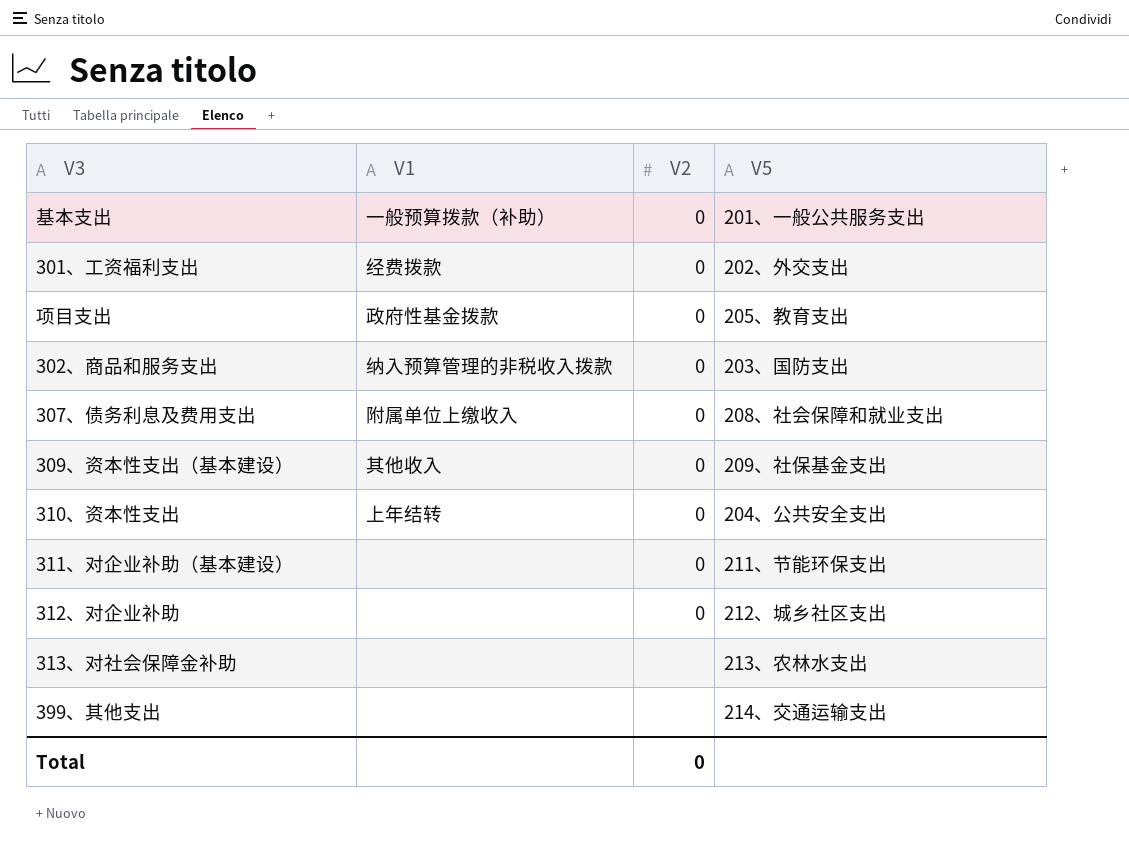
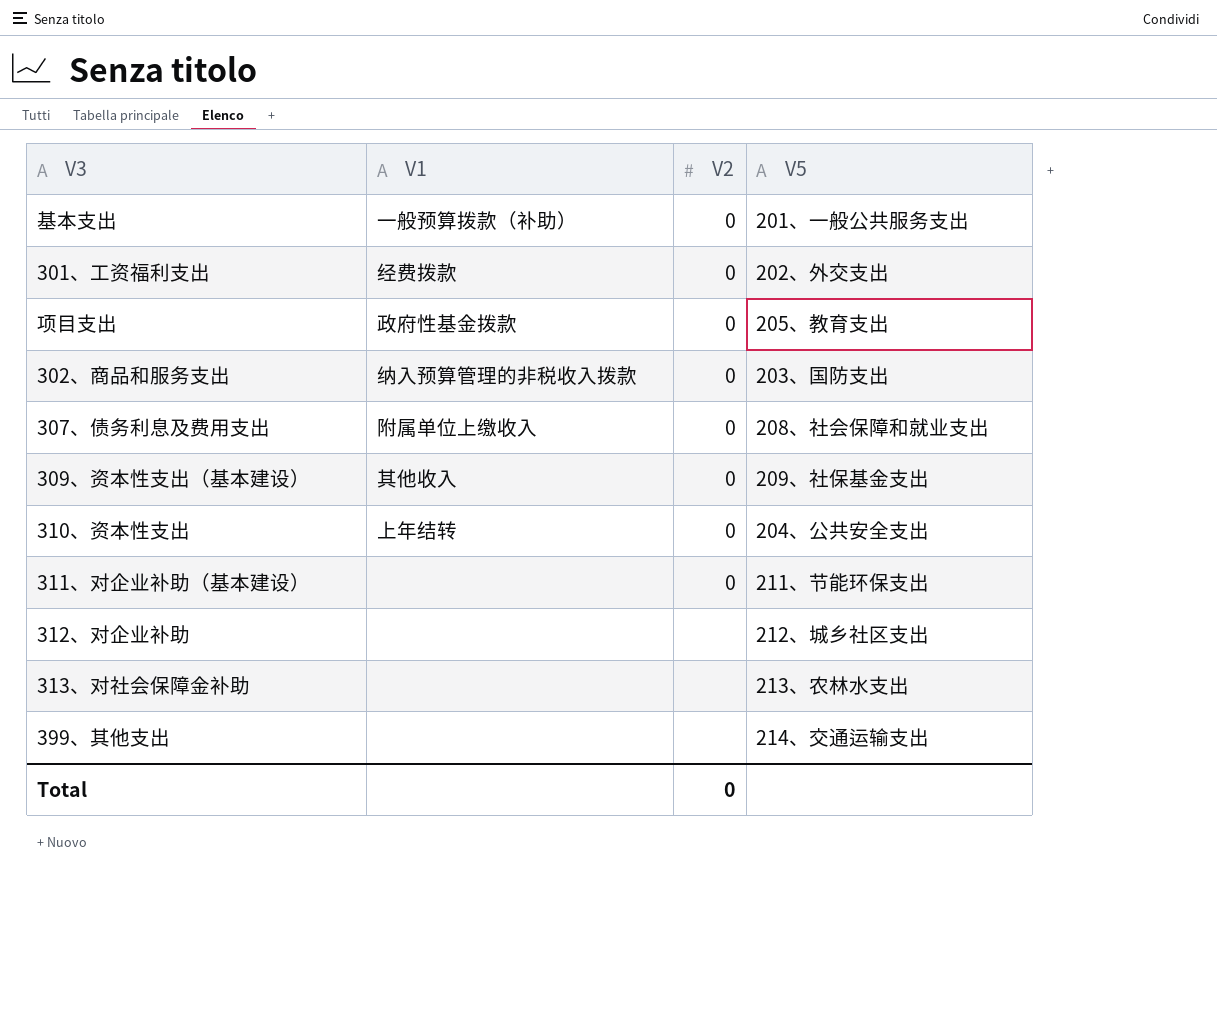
312、对企业补助 | V2: 0 -> none

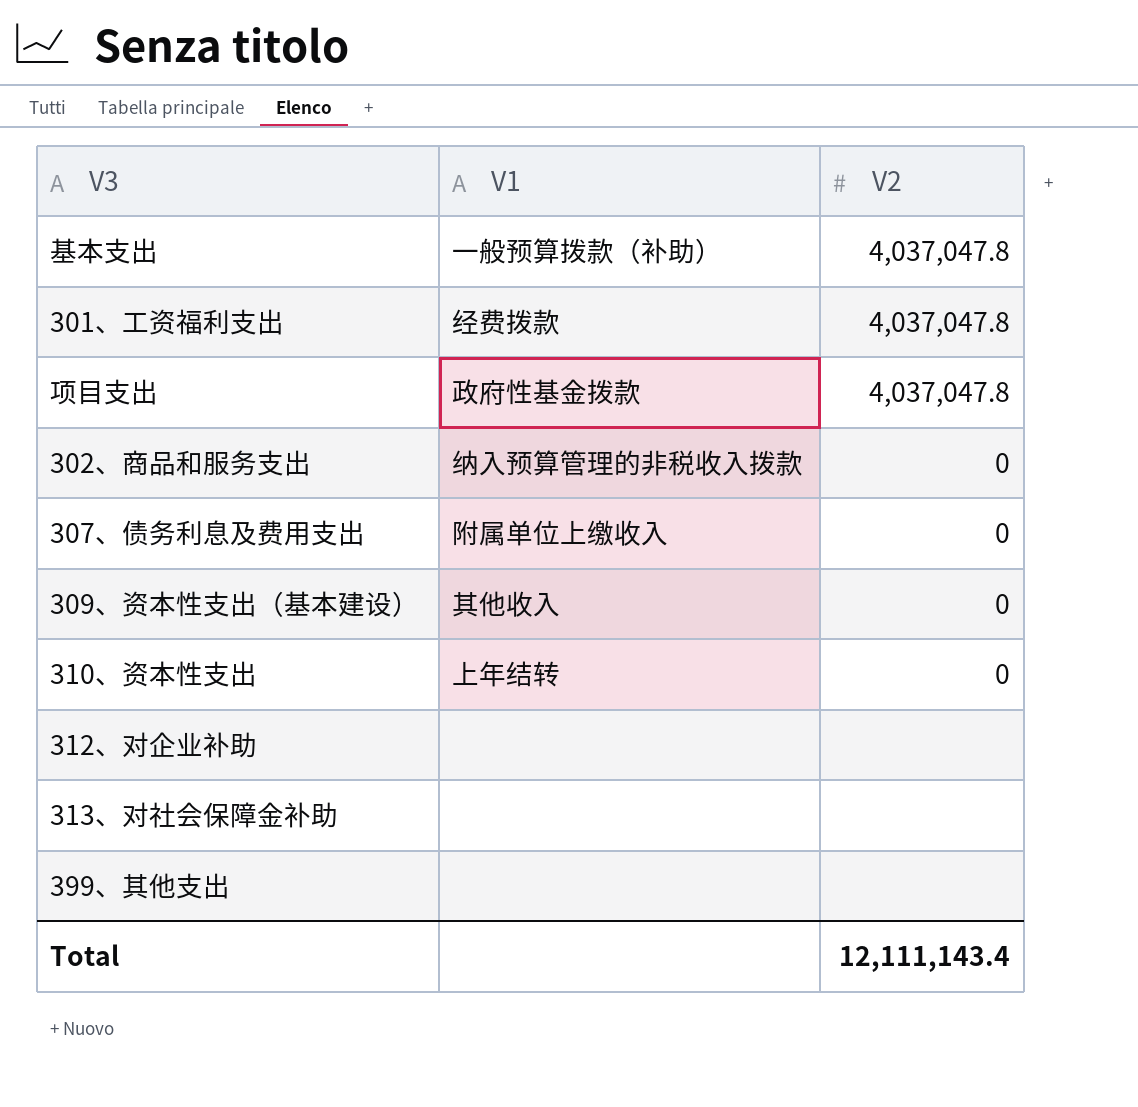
column V5 | position: 4 -> none
row 311、对企业补助（基本建设）: none | 0 | 211、节能环保支出 -> none
基本支出 | V2: 0 -> 4,037,047.8
301、工资福利支出 | V2: 0 -> 4,037,047.8
项目支出 | V2: 0 -> 4,037,047.8
Total | V2: 0 -> 12,111,143.4

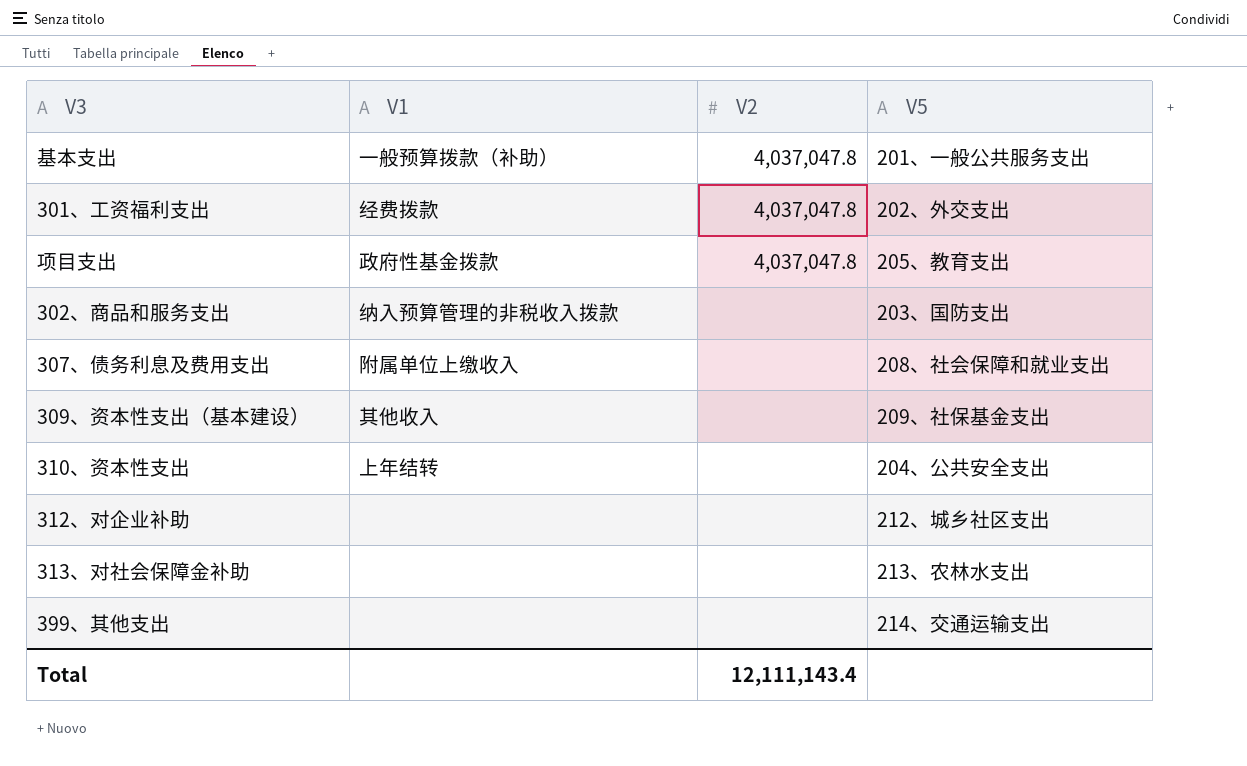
column V5 | position: none -> 4
302、商品和服务支出 | V2: 0 -> none
307、债务利息及费用支出 | V2: 0 -> none
309、资本性支出（基本建设） | V2: 0 -> none
310、资本性支出 | V2: 0 -> none

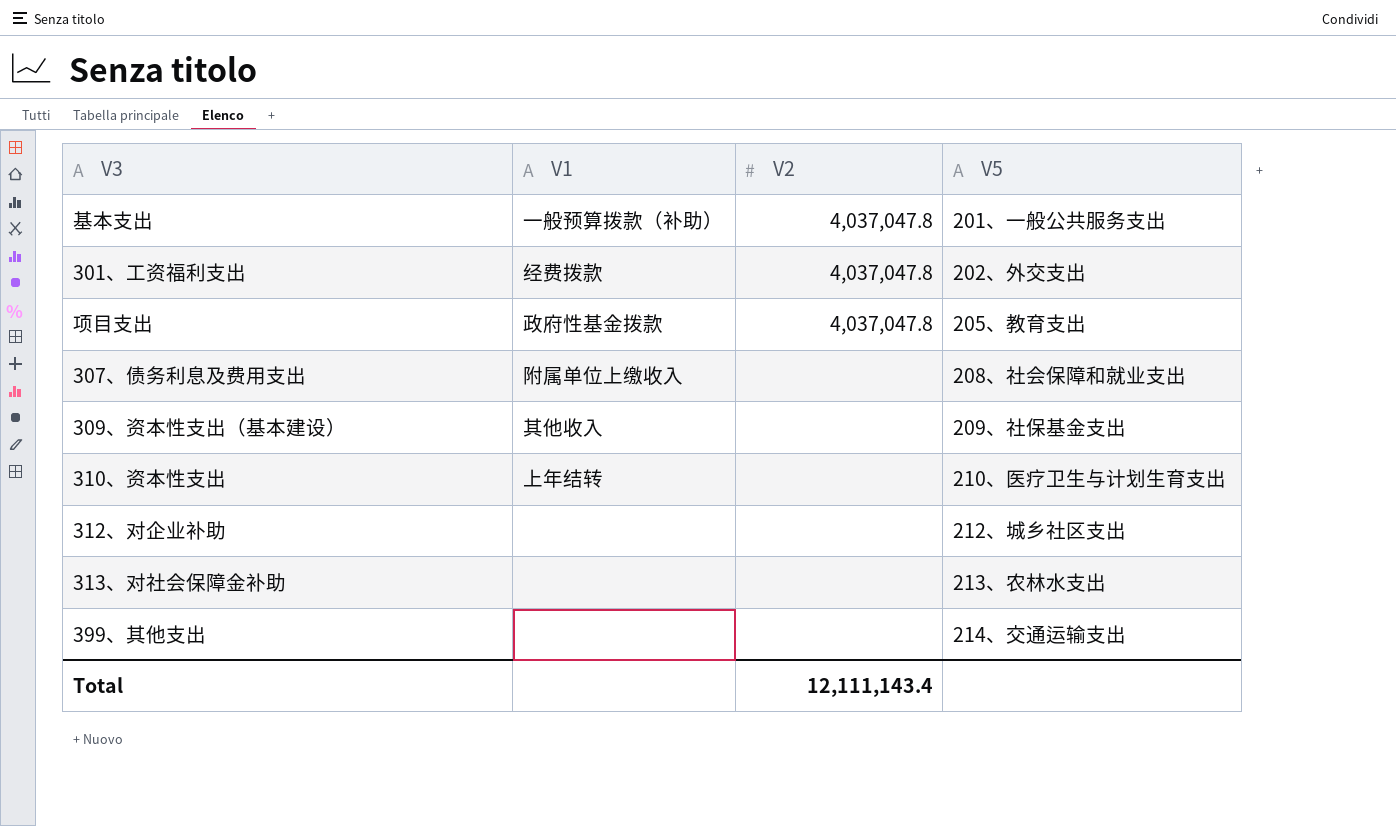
row 302、商品和服务支出: 纳入预算管理的非税收入拨款 | none | 203、国防支出 -> none
310、资本性支出 | V5: 204、公共安全支出 -> 210、医疗卫生与计划生育支出

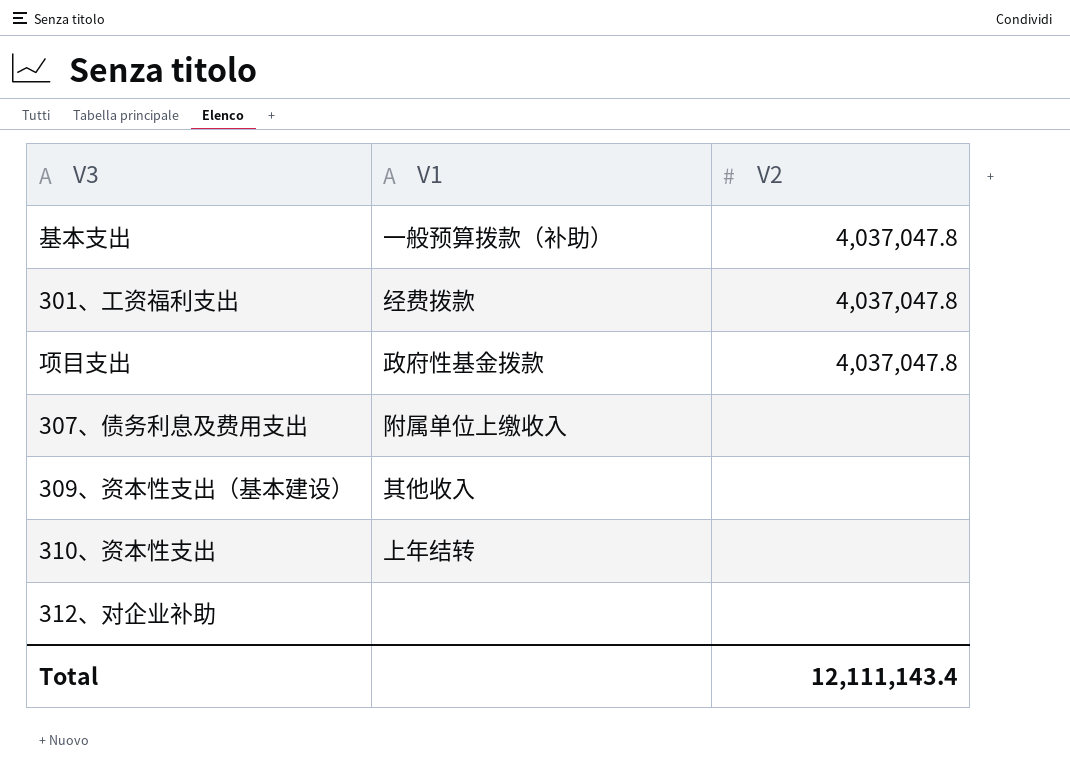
column V5 | position: 4 -> none
row 313、对社会保障金补助: none | none | 213、农林水支出 -> none
row 399、其他支出: none | none | 214、交通运输支出 -> none

